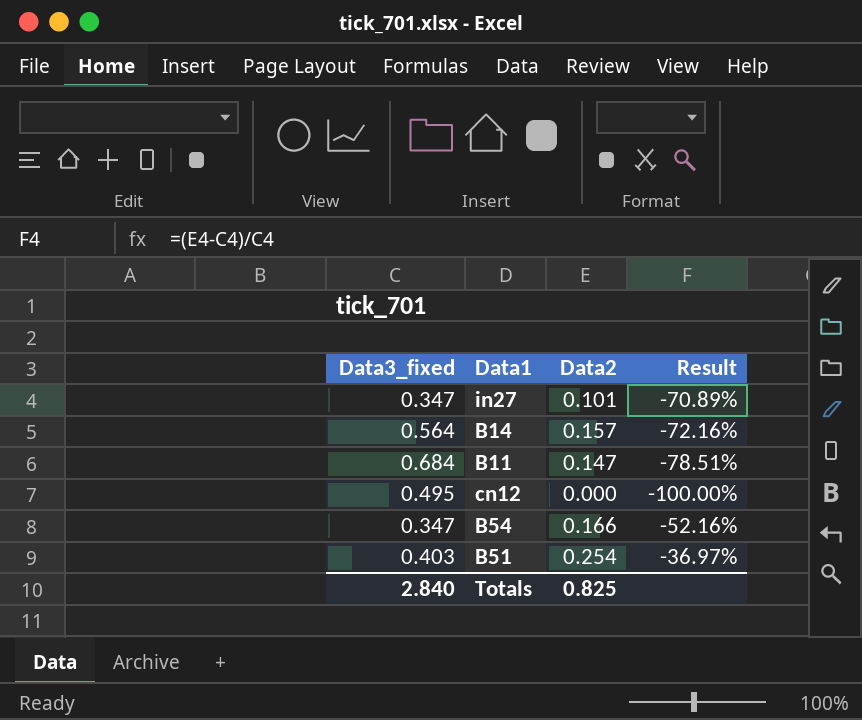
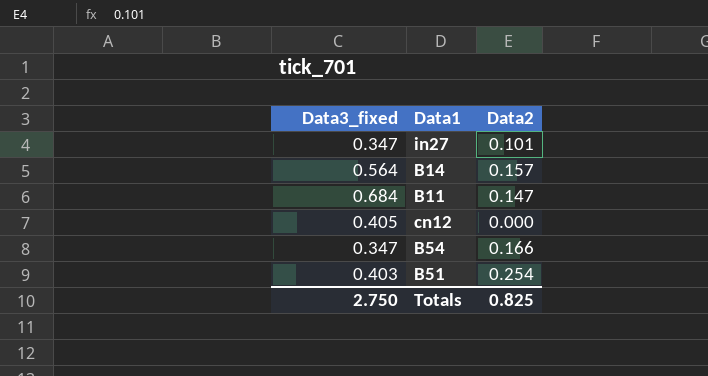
column Result | formula: ([Data2] - [Data3_fixed]) / [Data3_fixed] -> none
cn12 | Data3_fixed: 0.495 -> 0.405
Totals | Data3_fixed: 2.840 -> 2.750

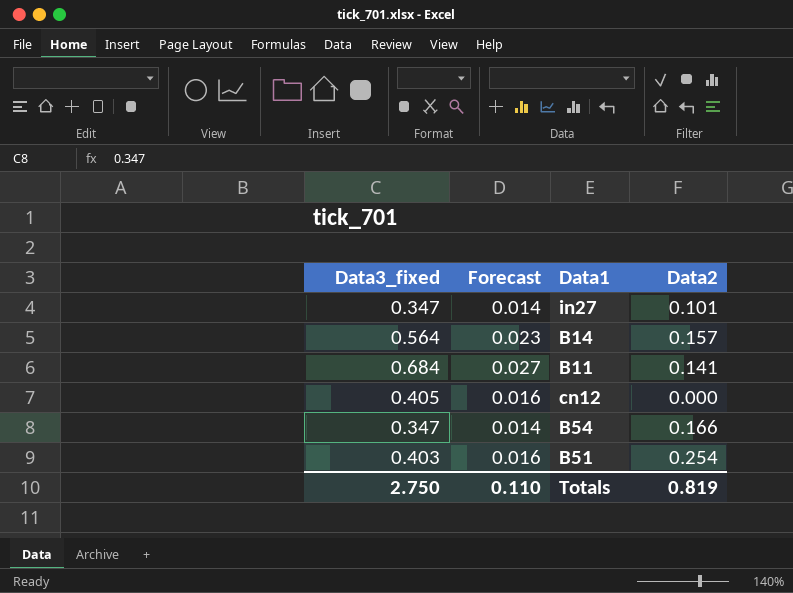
column Forecast | formula: none -> [Data3_fixed] * 0.04
B11 | Data2: 0.147 -> 0.141
Totals | Data2: 0.825 -> 0.819

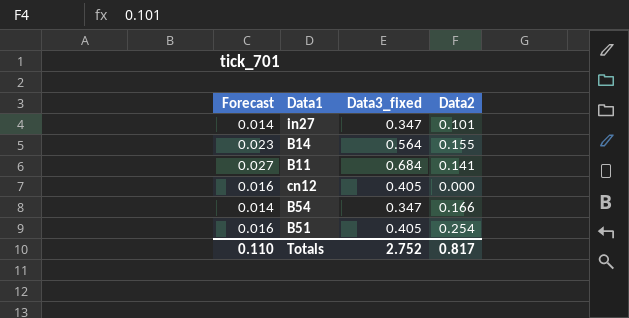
column Data3_fixed | position: 1 -> 3
B14 | Data2: 0.157 -> 0.155
B51 | Data3_fixed: 0.403 -> 0.405
Totals | Data3_fixed: 2.750 -> 2.752
Totals | Data2: 0.819 -> 0.817

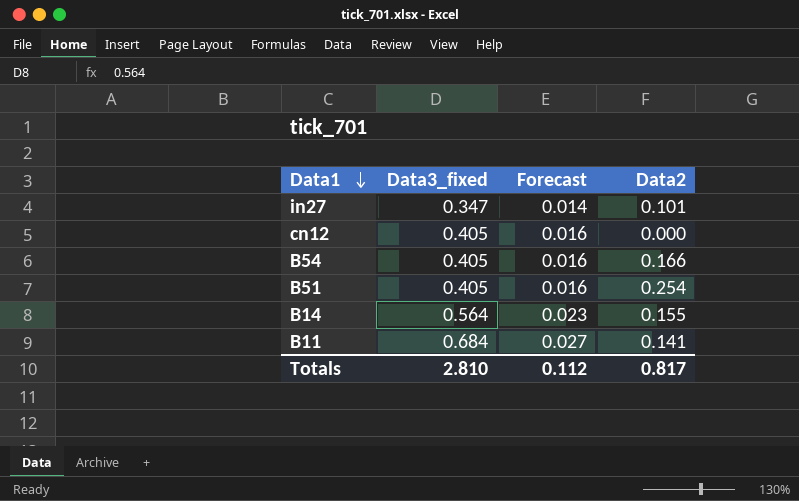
row order: none -> Data1 descending
column Forecast | position: 1 -> 3
B54 | Data3_fixed: 0.347 -> 0.405
B54 | Forecast: 0.014 -> 0.016
Totals | Data3_fixed: 2.752 -> 2.810
Totals | Forecast: 0.110 -> 0.112

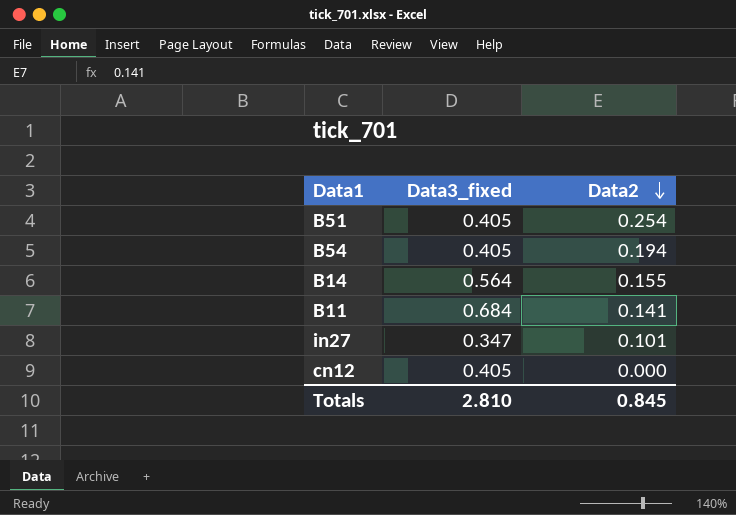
row order: Data1 descending -> Data2 descending
column Forecast | formula: [Data3_fixed] * 0.04 -> none
B54 | Data2: 0.166 -> 0.194
Totals | Data2: 0.817 -> 0.845

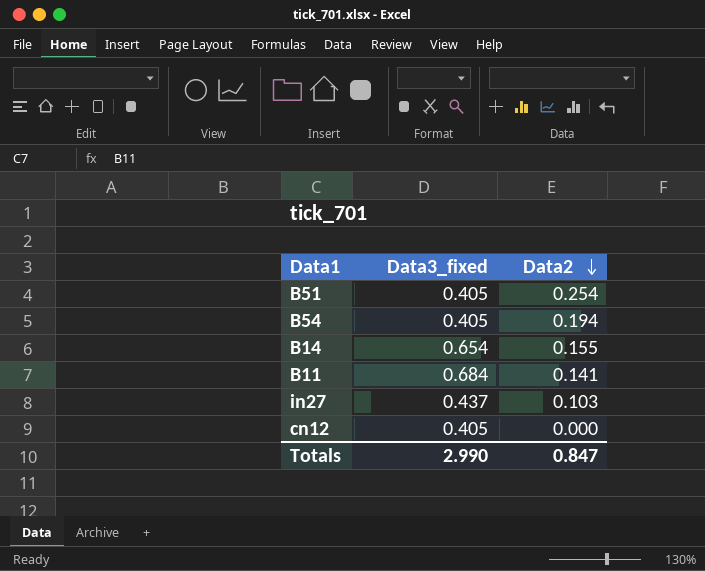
B14 | Data3_fixed: 0.564 -> 0.654
in27 | Data3_fixed: 0.347 -> 0.437
in27 | Data2: 0.101 -> 0.103
Totals | Data3_fixed: 2.810 -> 2.990
Totals | Data2: 0.845 -> 0.847

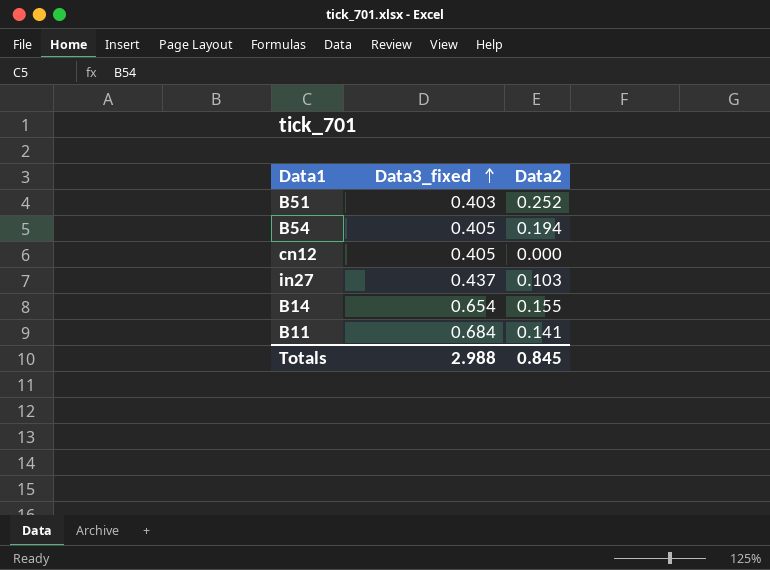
row order: Data2 descending -> Data3_fixed ascending
B51 | Data3_fixed: 0.405 -> 0.403
B51 | Data2: 0.254 -> 0.252
Totals | Data3_fixed: 2.990 -> 2.988
Totals | Data2: 0.847 -> 0.845

